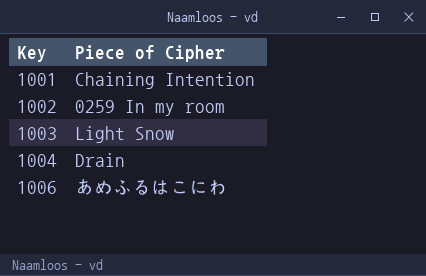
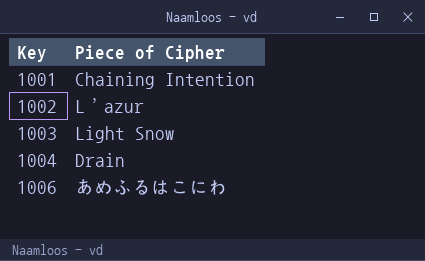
1002 | Piece of Cipher: 0259 In my room -> L’azur

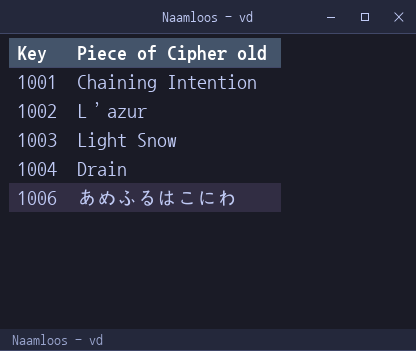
column name: Piece of Cipher -> Piece of Cipher old

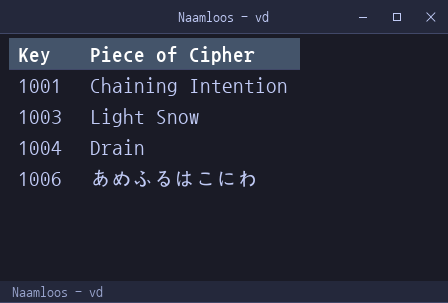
column name: Piece of Cipher old -> Piece of Cipher
row 1002: L’azur -> none

